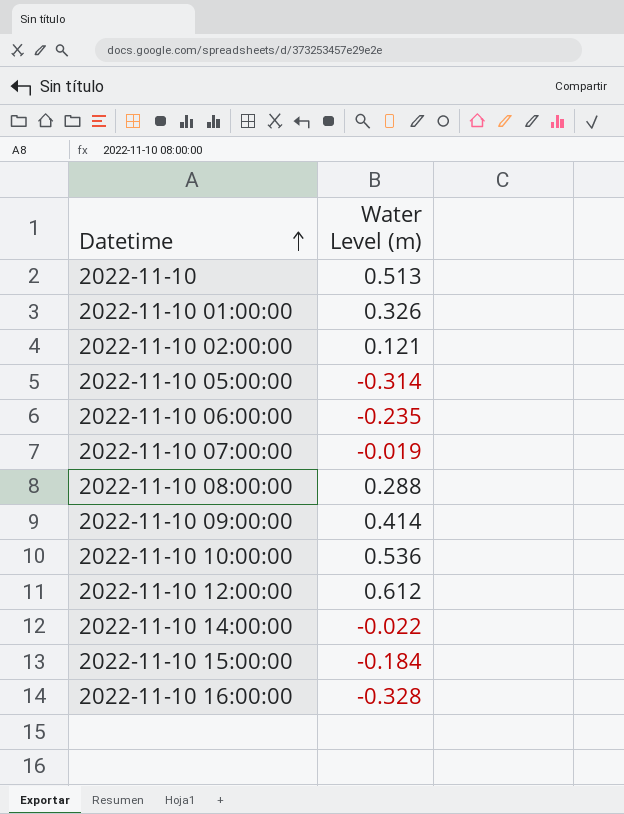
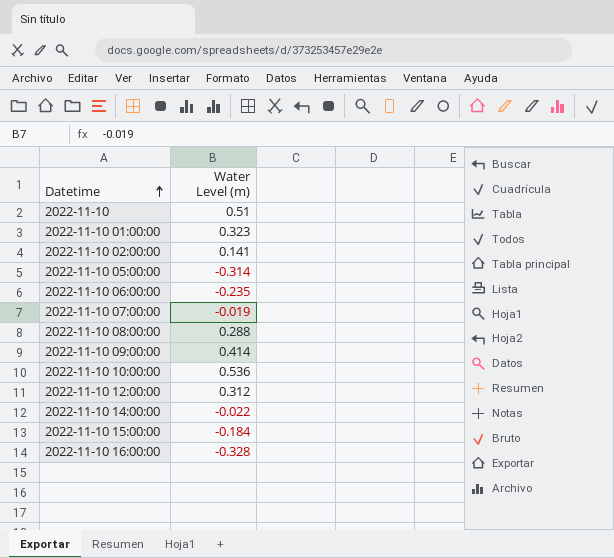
2022-11-10 | Water Level (m): 0.513 -> 0.51
2022-11-10 01:00:00 | Water Level (m): 0.326 -> 0.323
2022-11-10 02:00:00 | Water Level (m): 0.121 -> 0.141
2022-11-10 12:00:00 | Water Level (m): 0.612 -> 0.312

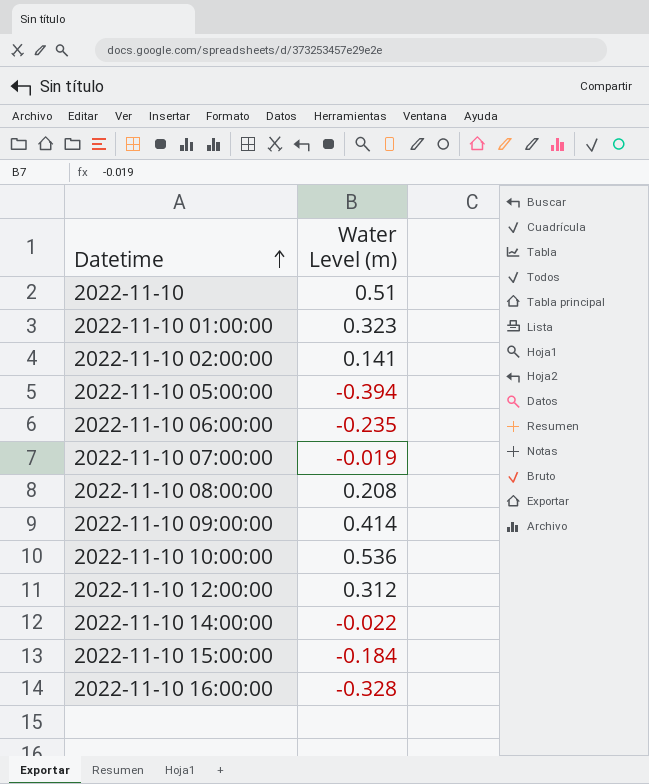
2022-11-10 05:00:00 | Water Level (m): -0.314 -> -0.394
2022-11-10 08:00:00 | Water Level (m): 0.288 -> 0.208

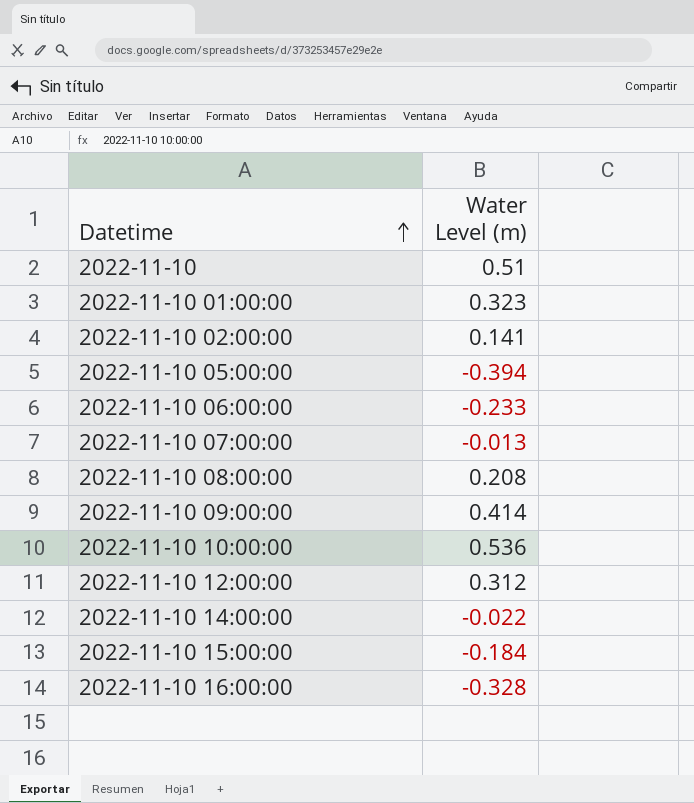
2022-11-10 06:00:00 | Water Level (m): -0.235 -> -0.233
2022-11-10 07:00:00 | Water Level (m): -0.019 -> -0.013

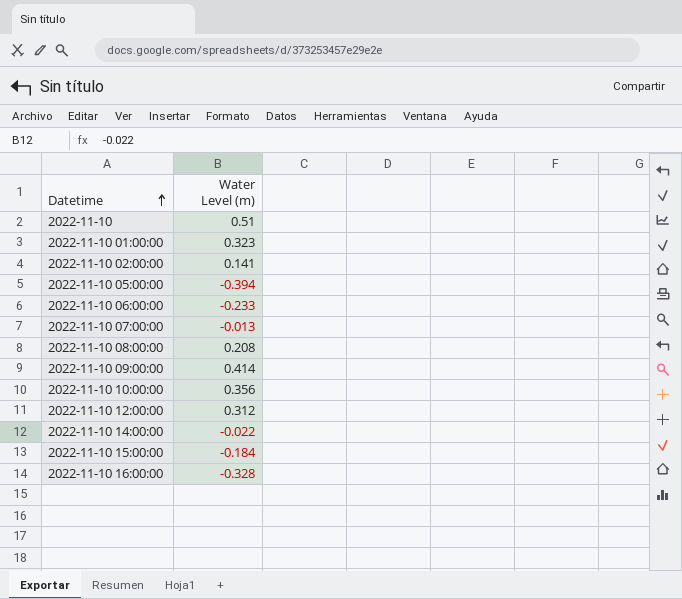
2022-11-10 10:00:00 | Water Level (m): 0.536 -> 0.356

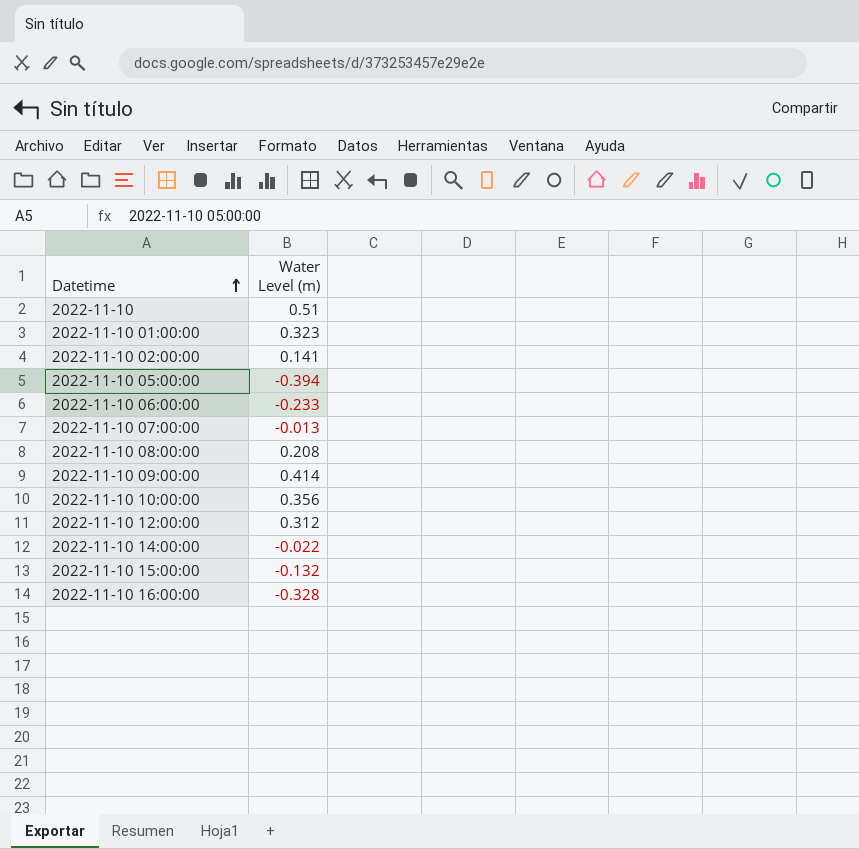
2022-11-10 15:00:00 | Water Level (m): -0.184 -> -0.132

